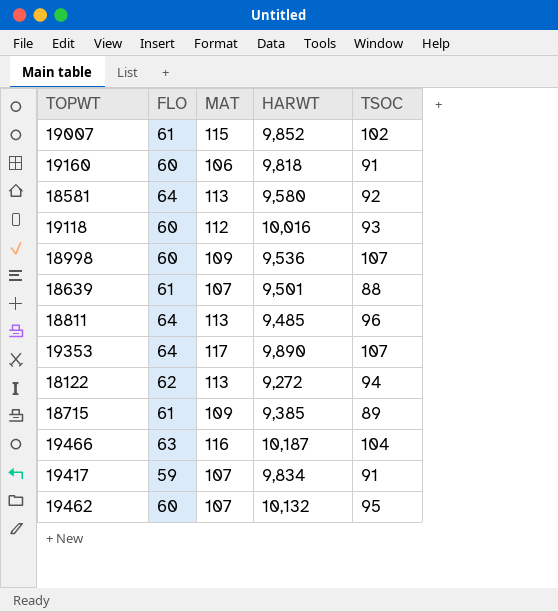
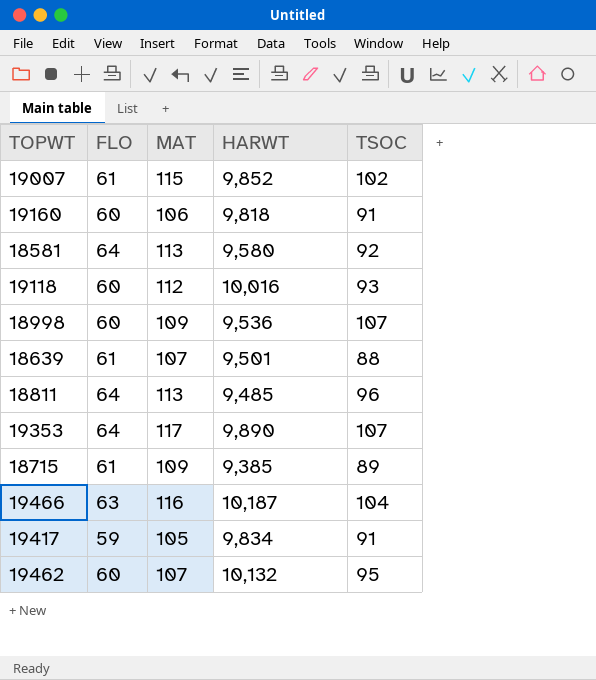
row 18122: 62 | 113 | 9,272 | 94 -> none
19417 | MAT: 107 -> 105

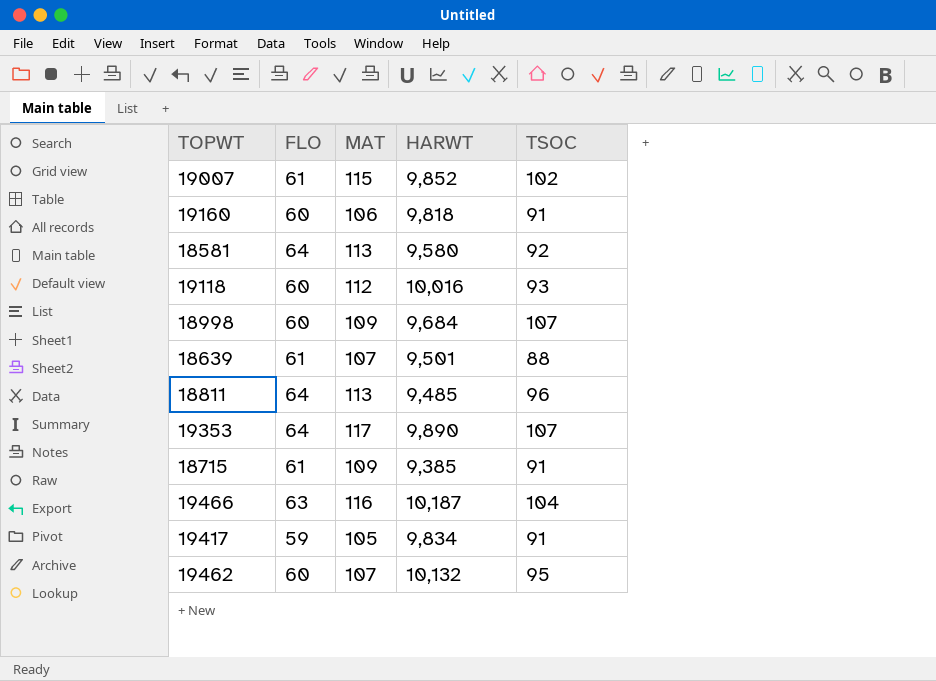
18998 | HARWT: 9,536 -> 9,684
18715 | TSOC: 89 -> 91

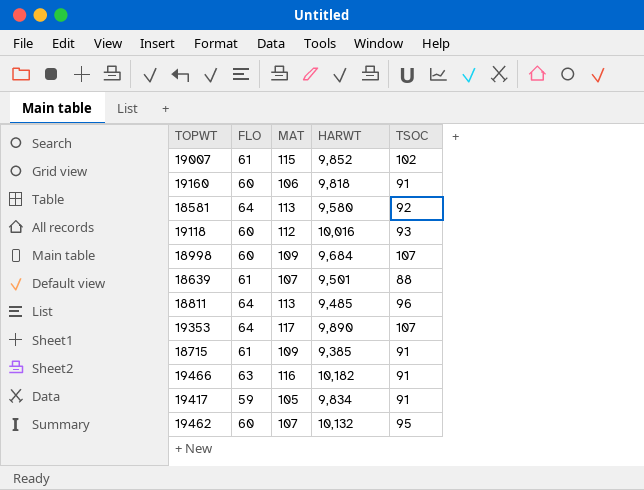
19466 | HARWT: 10,187 -> 10,182
19466 | TSOC: 104 -> 91

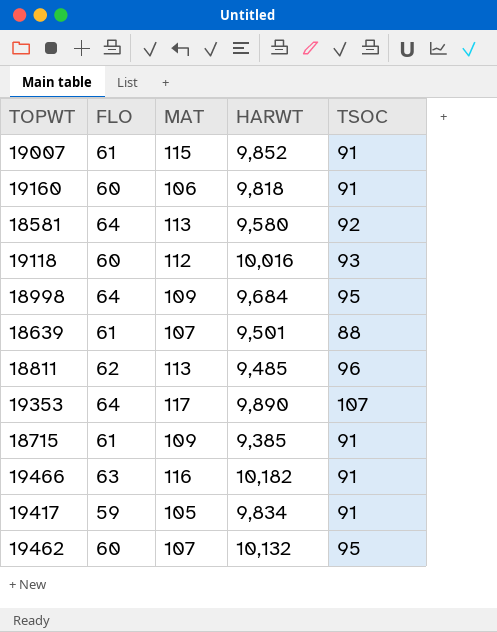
19007 | TSOC: 102 -> 91
18998 | FLO: 60 -> 64
18998 | TSOC: 107 -> 95
18811 | FLO: 64 -> 62

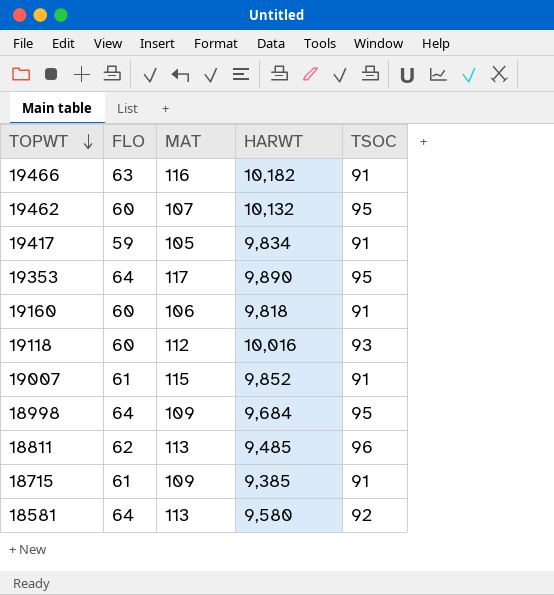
row order: none -> TOPWT descending
row 18639: 61 | 107 | 9,501 | 88 -> none
19353 | TSOC: 107 -> 95

